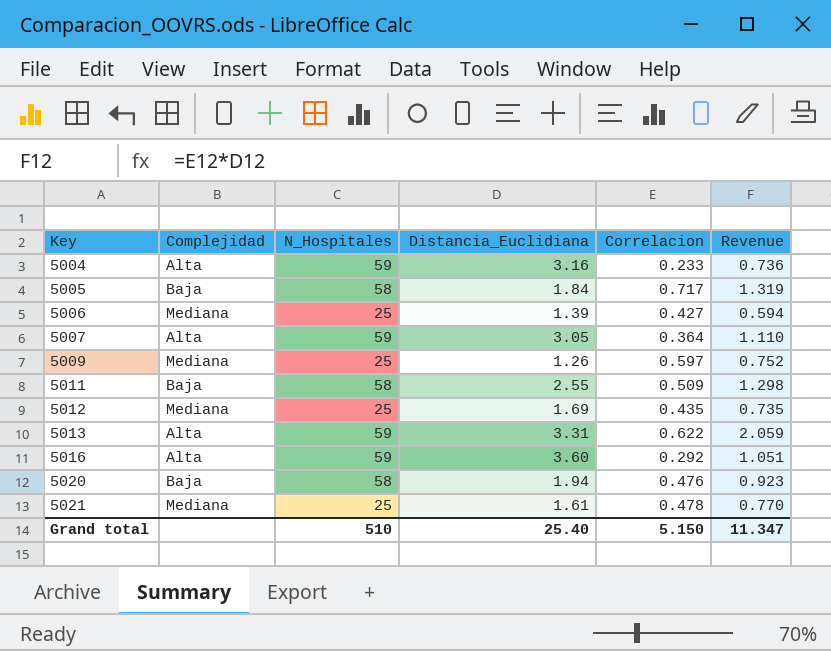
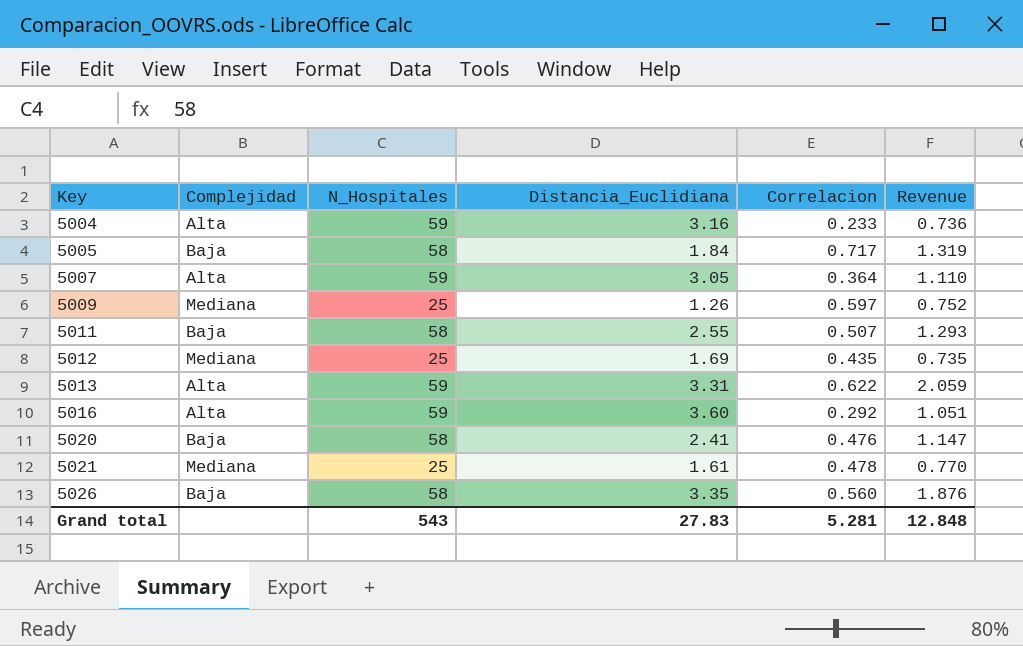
row 5006: Mediana | 25 | 1.39 | 0.427 | 0.594 -> none
5011 | Correlacion: 0.509 -> 0.507
5011 | Revenue: 1.298 -> 1.293
5020 | Distancia_Euclidiana: 1.94 -> 2.41
5020 | Revenue: 0.923 -> 1.147
row 5026: none -> Baja | 58 | 3.35 | 0.560 | 1.876
Grand total | N_Hospitales: 510 -> 543
Grand total | Distancia_Euclidiana: 25.40 -> 27.83
Grand total | Correlacion: 5.150 -> 5.281
Grand total | Revenue: 11.347 -> 12.848

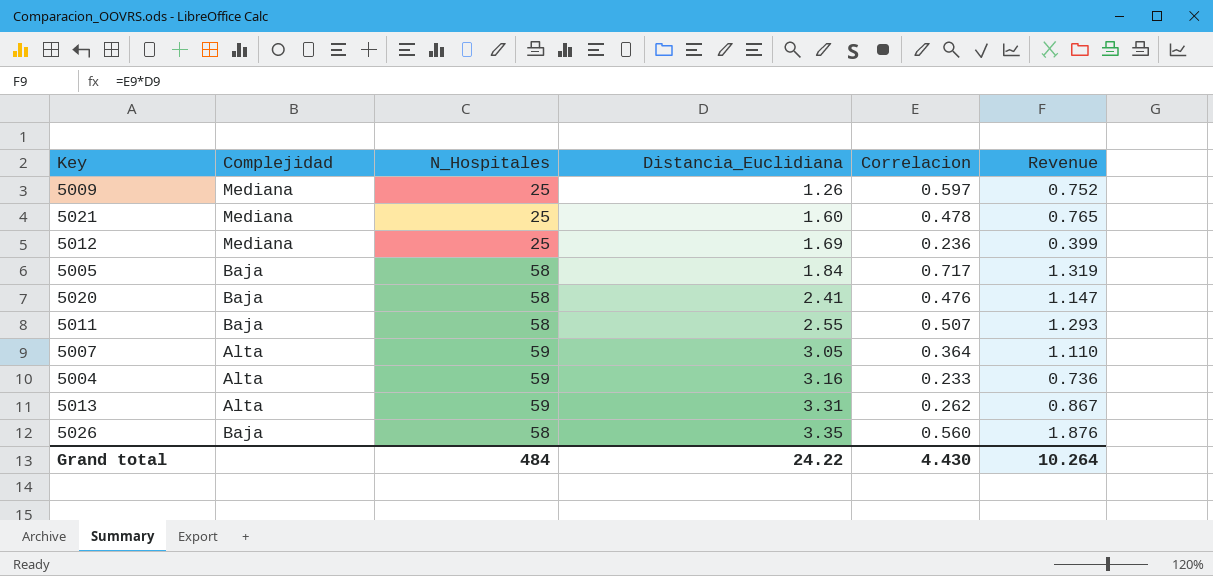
row order: Key ascending -> Distancia_Euclidiana ascending
row 5016: Alta | 59 | 3.60 | 0.292 | 1.051 -> none
5021 | Distancia_Euclidiana: 1.61 -> 1.60
5021 | Revenue: 0.770 -> 0.765
5012 | Correlacion: 0.435 -> 0.236
5012 | Revenue: 0.735 -> 0.399
5013 | Correlacion: 0.622 -> 0.262
5013 | Revenue: 2.059 -> 0.867
Grand total | N_Hospitales: 543 -> 484
Grand total | Distancia_Euclidiana: 27.83 -> 24.22
Grand total | Correlacion: 5.281 -> 4.430
Grand total | Revenue: 12.848 -> 10.264

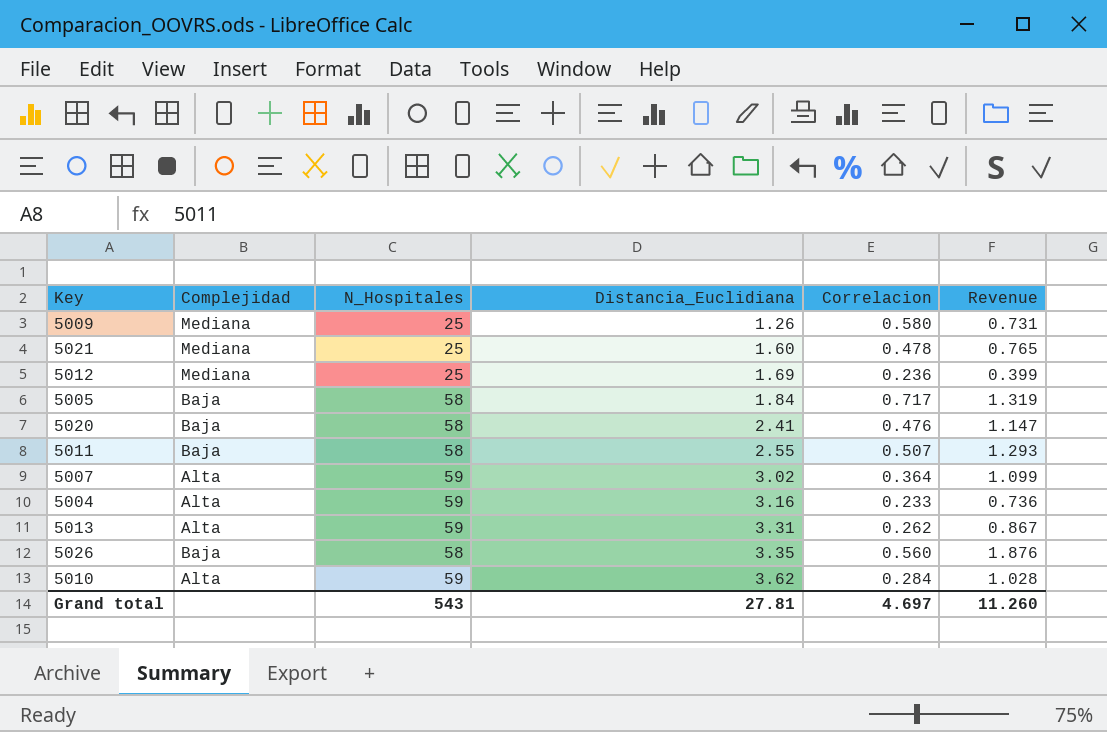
5009 | Correlacion: 0.597 -> 0.580
5009 | Revenue: 0.752 -> 0.731
5007 | Distancia_Euclidiana: 3.05 -> 3.02
5007 | Revenue: 1.110 -> 1.099
row 5010: none -> Alta | 59 | 3.62 | 0.284 | 1.028
Grand total | N_Hospitales: 484 -> 543
Grand total | Distancia_Euclidiana: 24.22 -> 27.81
Grand total | Correlacion: 4.430 -> 4.697
Grand total | Revenue: 10.264 -> 11.260

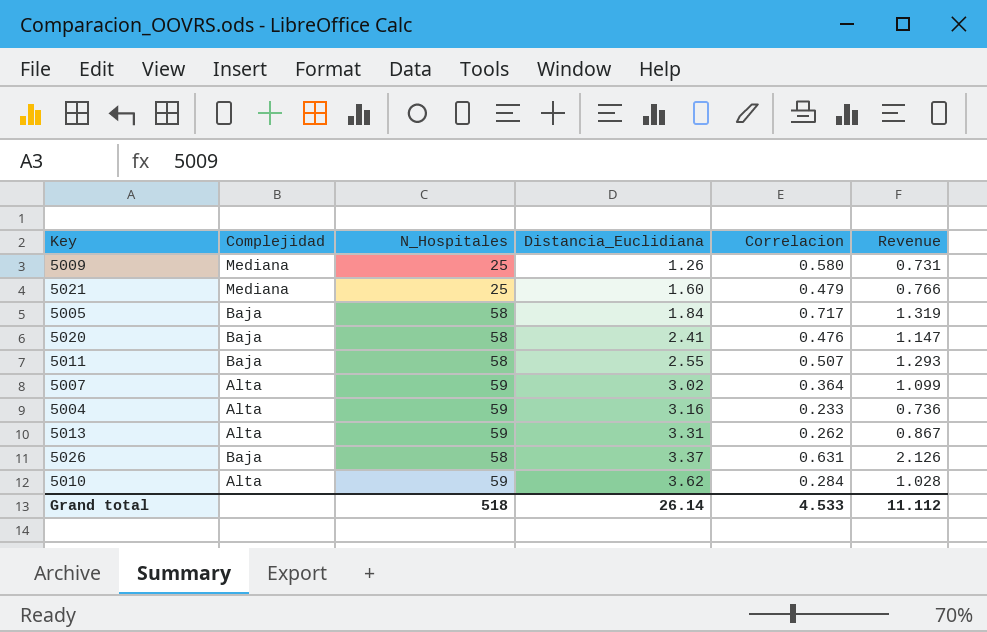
row 5012: Mediana | 25 | 1.69 | 0.236 | 0.399 -> none
5021 | Correlacion: 0.478 -> 0.479
5021 | Revenue: 0.765 -> 0.766
5026 | Distancia_Euclidiana: 3.35 -> 3.37
5026 | Correlacion: 0.560 -> 0.631
5026 | Revenue: 1.876 -> 2.126
Grand total | N_Hospitales: 543 -> 518
Grand total | Distancia_Euclidiana: 27.81 -> 26.14
Grand total | Correlacion: 4.697 -> 4.533
Grand total | Revenue: 11.260 -> 11.112

